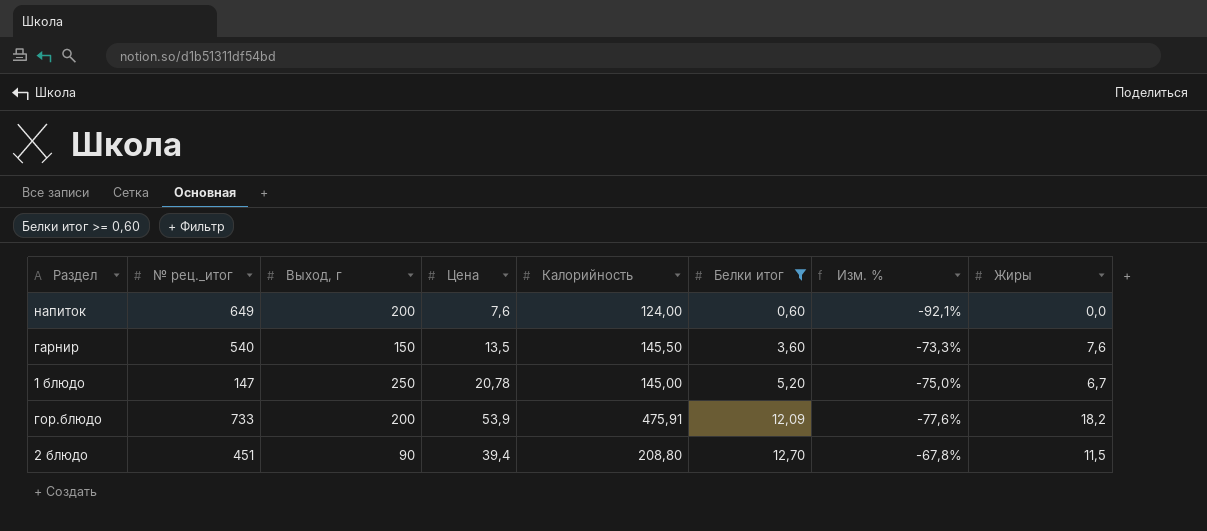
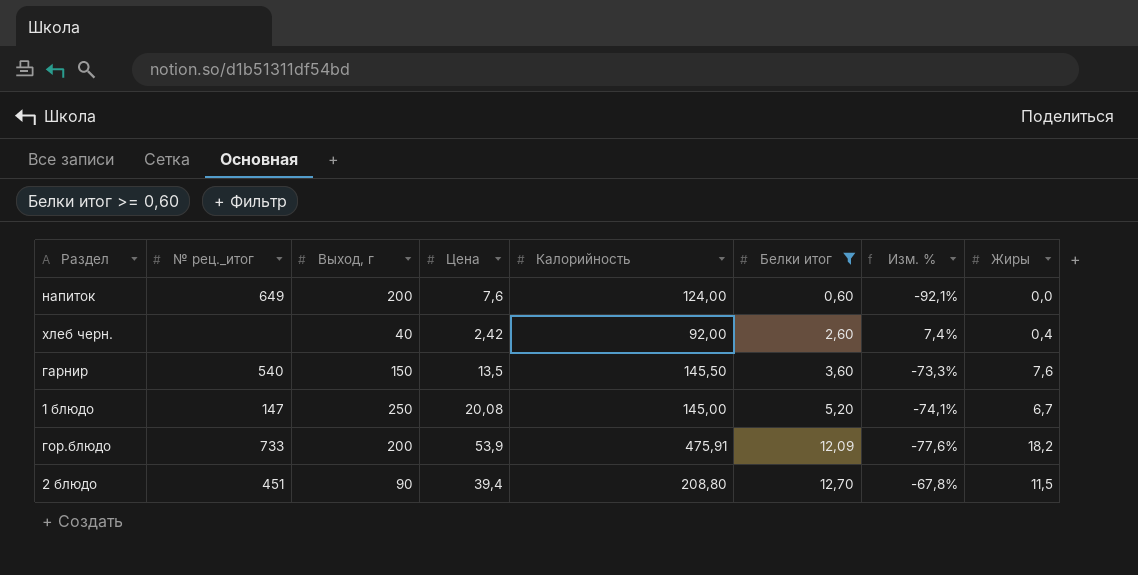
row хлеб черн.: none -> none | 40 | 2,42 | 92,00 | 2,60 | 7,4% | 0,4
1 блюдо | Цена: 20,78 -> 20,08
1 блюдо | Изм. %: -75,0% -> -74,1%

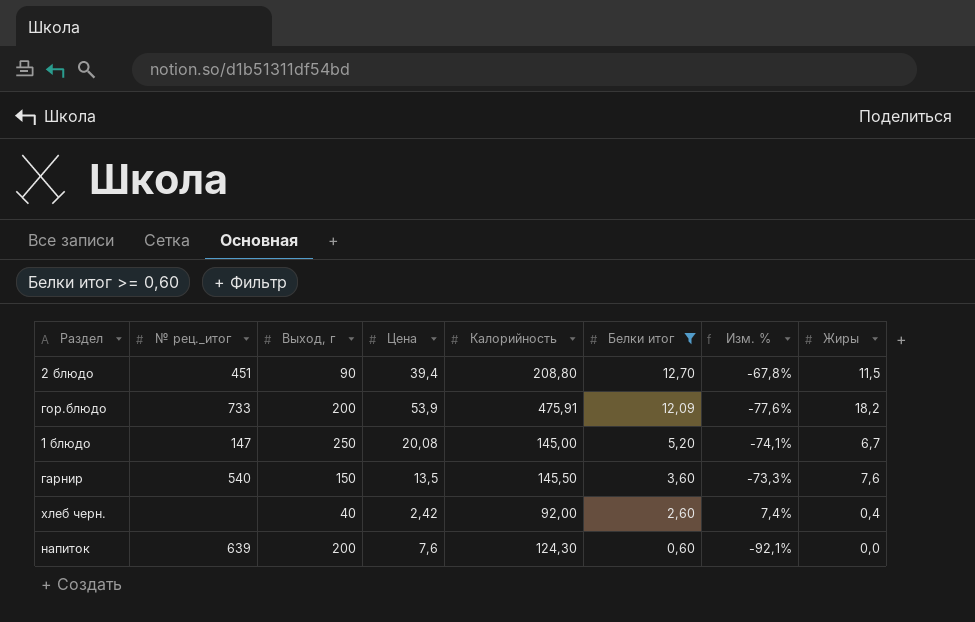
row order: Белки итог ascending -> Белки итог descending
напиток | № рец._итог: 649 -> 639
напиток | Калорийность: 124,00 -> 124,30

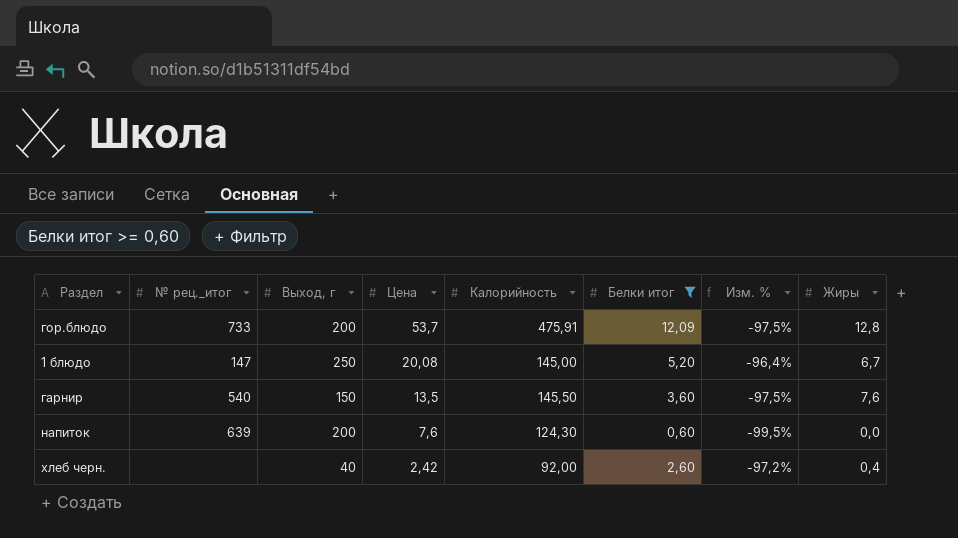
row order: Белки итог descending -> Цена descending
column Изм. % | formula: ([Белки итог] - [Цена]) / [Цена] -> ([Белки итог] - [Калорийность]) / [Калорийность]
row 2 блюдо: 451 | 90 | 39,4 | 208,80 | 12,70 | -67,8% | 11,5 -> none
гор.блюдо | Цена: 53,9 -> 53,7
гор.блюдо | Жиры: 18,2 -> 12,8

